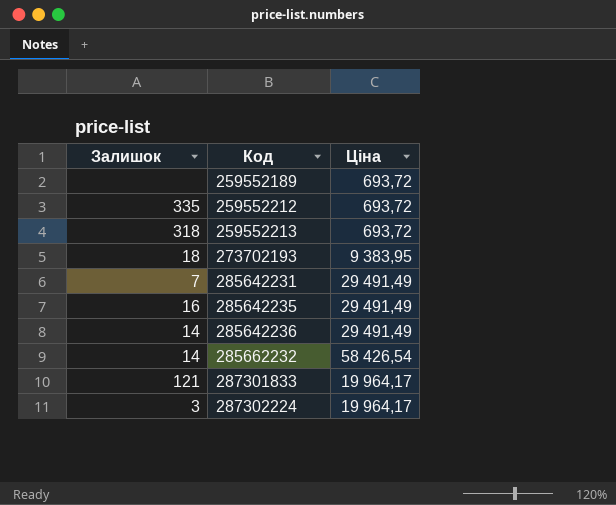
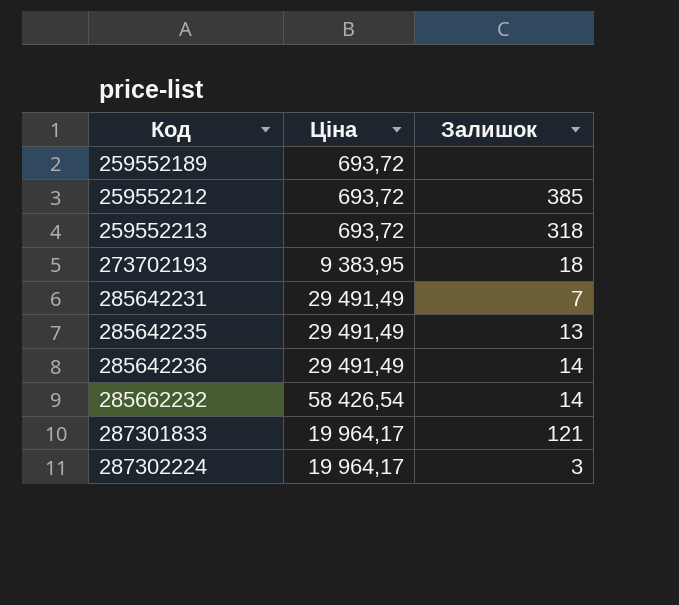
column Залишок | position: 1 -> 3
259552212 | Залишок: 335 -> 385
285642235 | Залишок: 16 -> 13

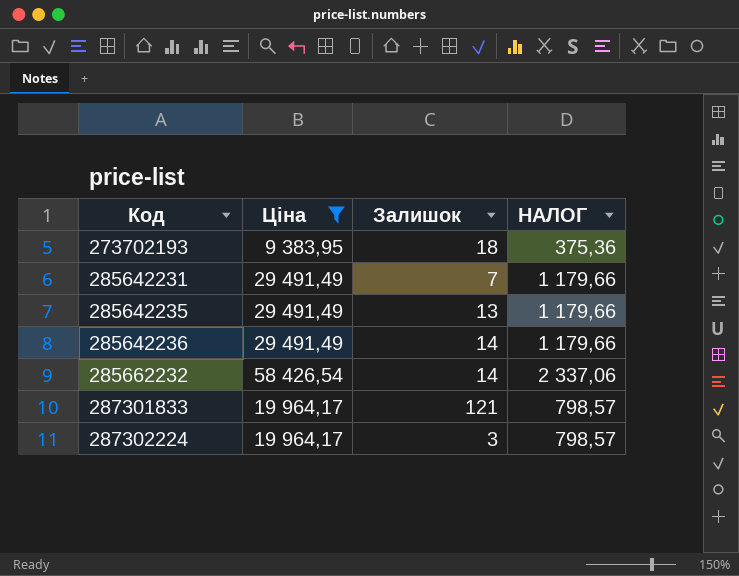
filter: none -> Ціна != 693,72
column НАЛОГ | formula: none -> [Ціна] * 0,04

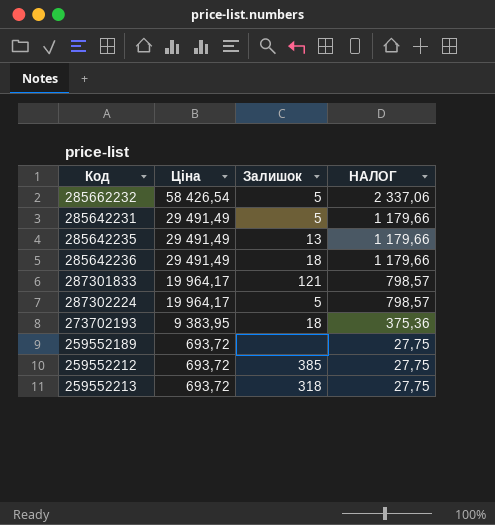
filter: Ціна != 693,72 -> none
row order: Код ascending -> Ціна descending
285662232 | Залишок: 14 -> 5
285642231 | Залишок: 7 -> 5
285642236 | Залишок: 14 -> 18
287302224 | Залишок: 3 -> 5

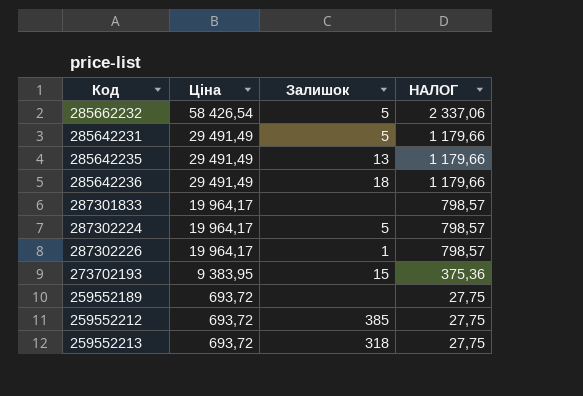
287301833 | Залишок: 121 -> none
row 287302226: none -> 19 964,17 | 1 | 798,57
273702193 | Залишок: 18 -> 15

